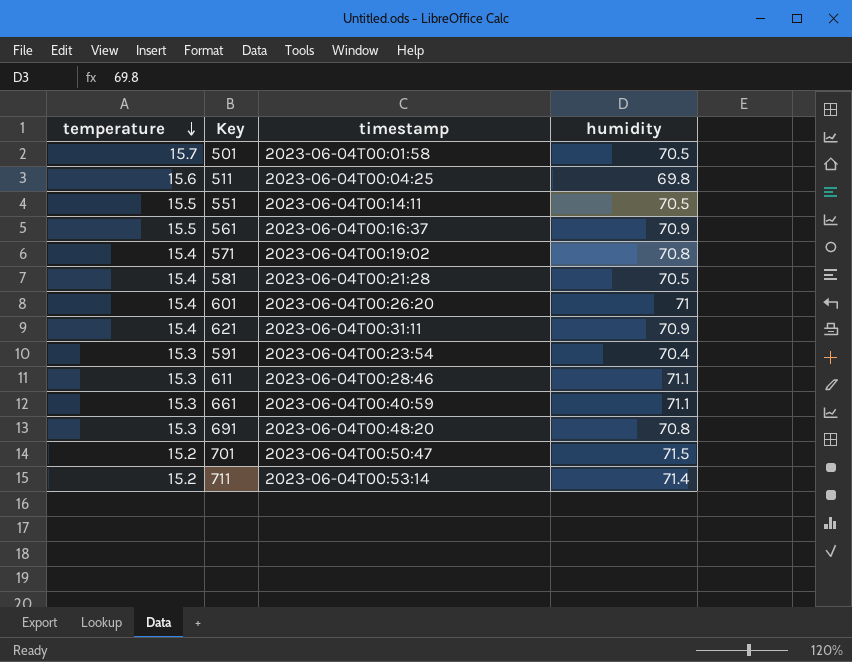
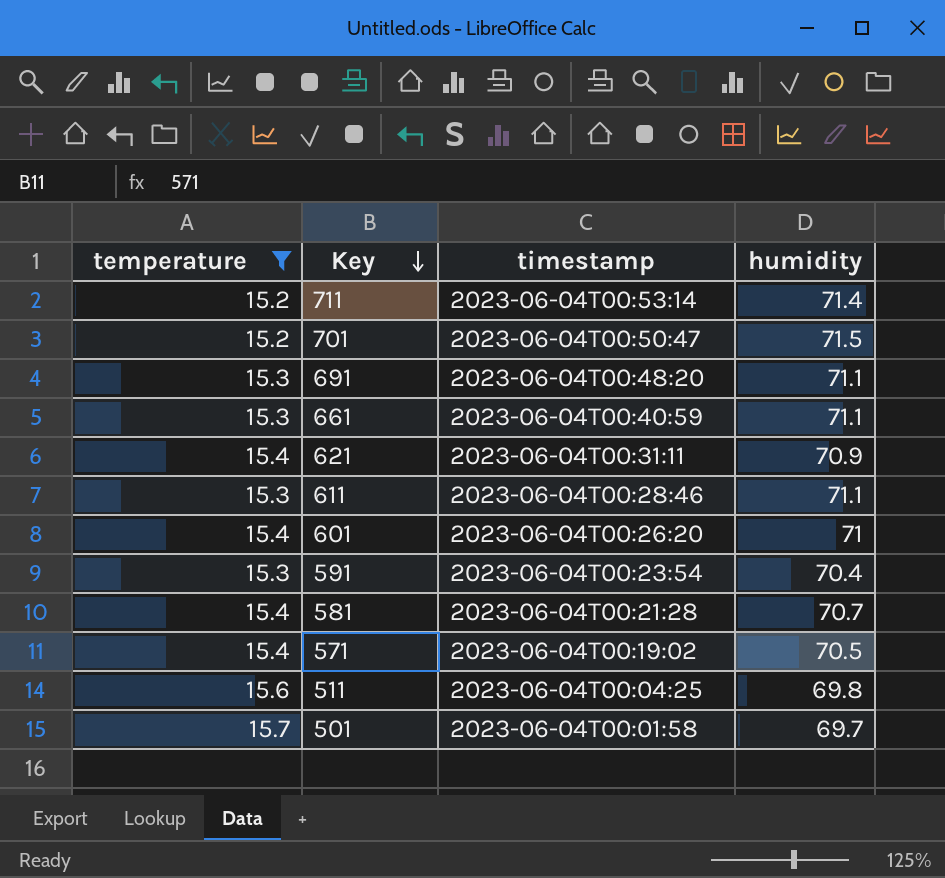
filter: none -> temperature != 15.5
row order: temperature descending -> Key descending
691 | humidity: 70.8 -> 71.1
581 | humidity: 70.5 -> 70.7
571 | humidity: 70.8 -> 70.5
501 | humidity: 70.5 -> 69.7

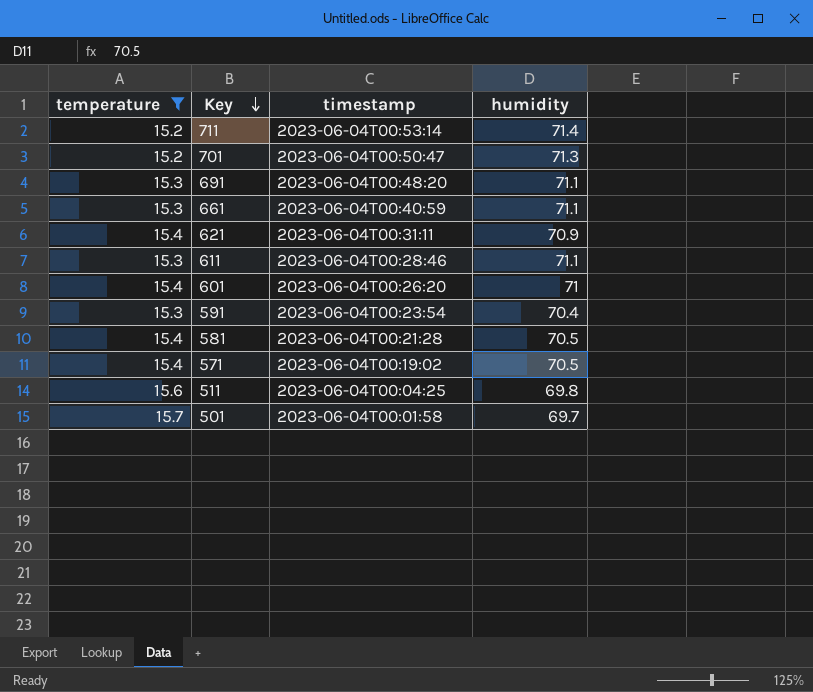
701 | humidity: 71.5 -> 71.3
581 | humidity: 70.7 -> 70.5

